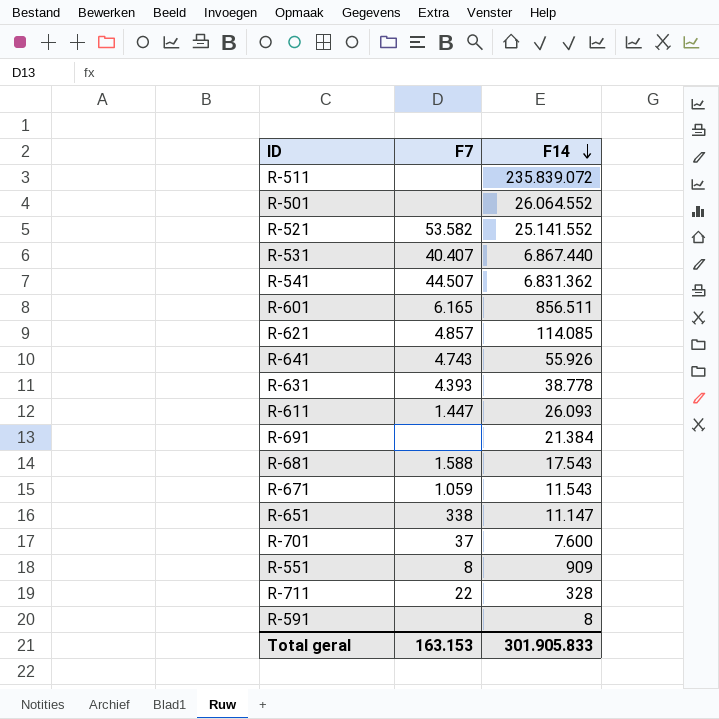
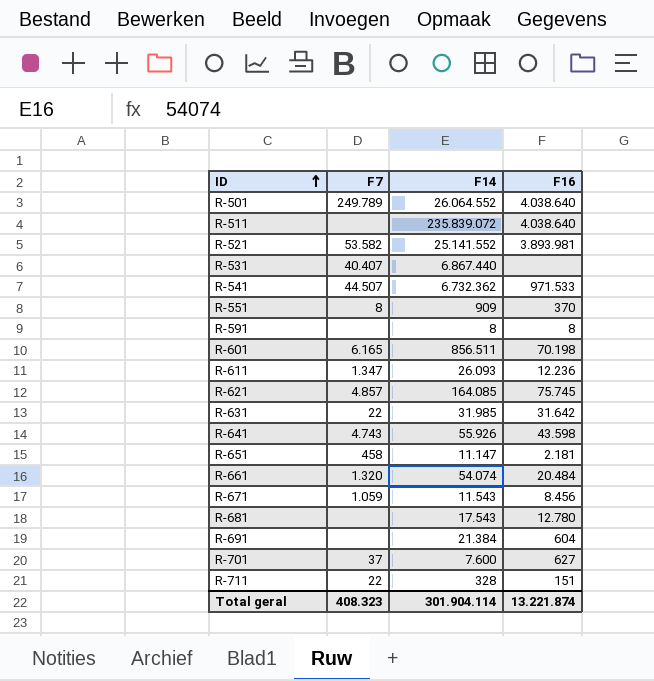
row order: F14 descending -> ID ascending
column F16 | position: none -> 4
R-501 | F7: none -> 249.789
R-541 | F14: 6.831.362 -> 6.732.362
R-611 | F7: 1.447 -> 1.347
R-621 | F14: 114.085 -> 164.085
R-631 | F7: 4.393 -> 22
R-631 | F14: 38.778 -> 31.985
R-651 | F7: 338 -> 458
row R-661: none -> 1.320 | 54.074 | 20.484
R-681 | F7: 1.588 -> none
Total geral | F7: 163.153 -> 408.323
Total geral | F14: 301.905.833 -> 301.904.114

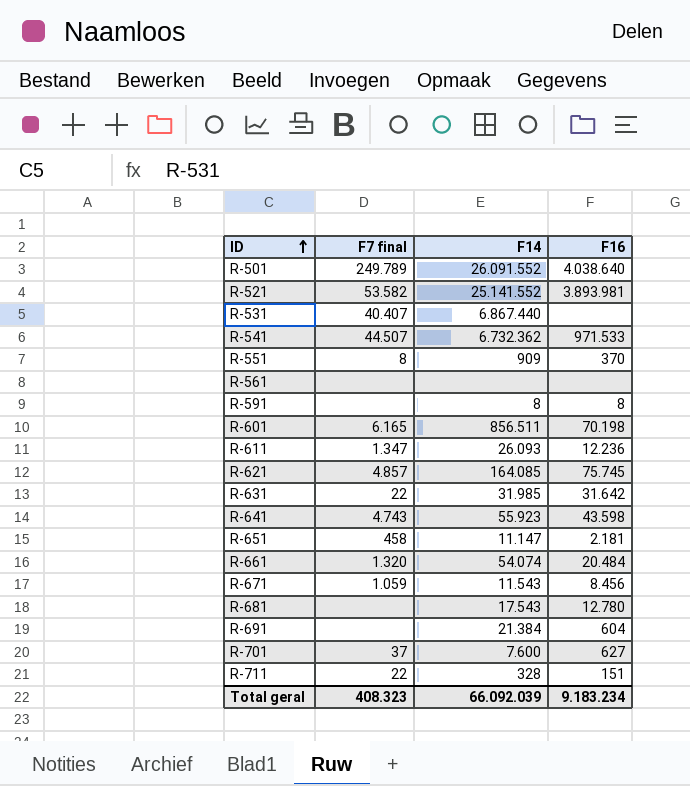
column name: F7 -> F7 final
row R-511: none | 235.839.072 | 4.038.640 -> none
R-501 | F14: 26.064.552 -> 26.091.552
row R-561: none -> none | none | none
R-641 | F14: 55.926 -> 55.923
Total geral | F14: 301.904.114 -> 66.092.039
Total geral | F16: 13.221.874 -> 9.183.234

